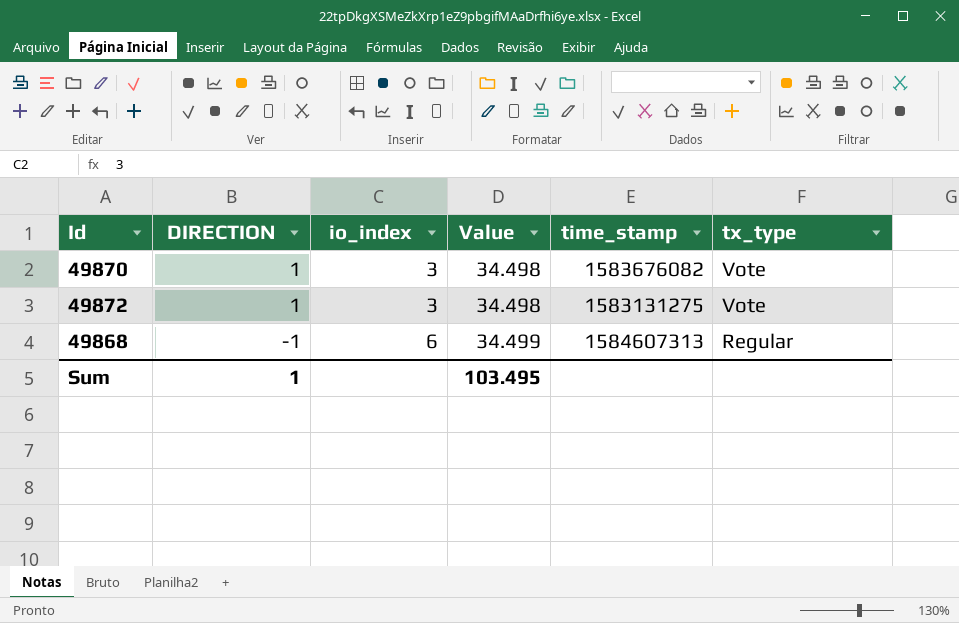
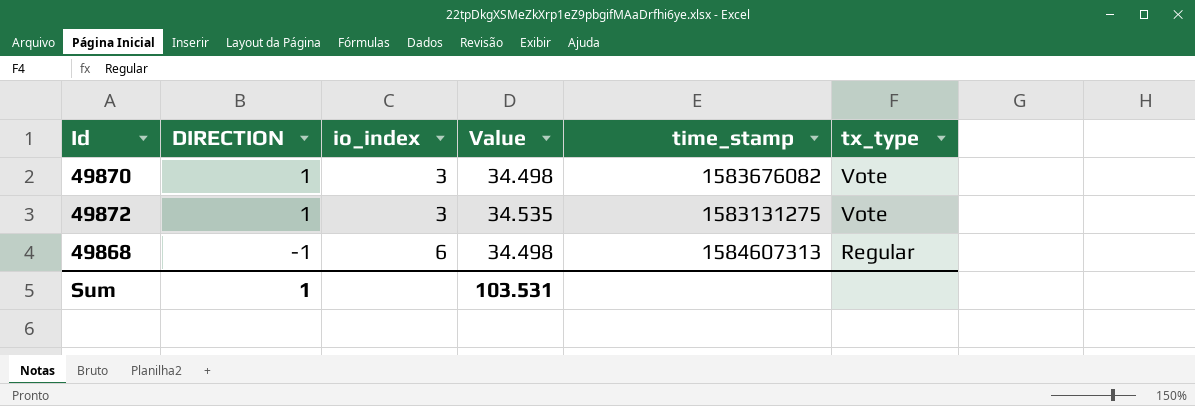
49872 | Value: 34.498 -> 34.535
49868 | Value: 34.499 -> 34.498
Sum | Value: 103.495 -> 103.531

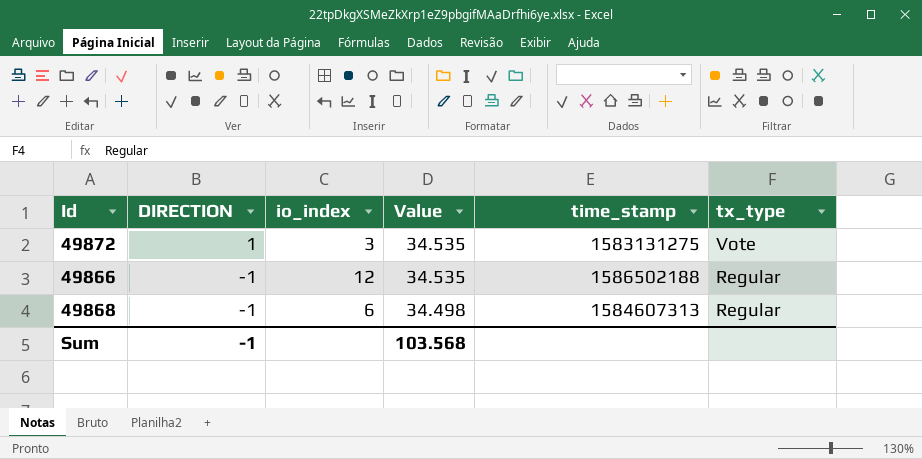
row 49870: 1 | 3 | 34.498 | 1583676082 | Vote -> none
row 49866: none -> -1 | 12 | 34.535 | 1586502188 | Regular
Sum | DIRECTION: 1 -> -1
Sum | Value: 103.531 -> 103.568

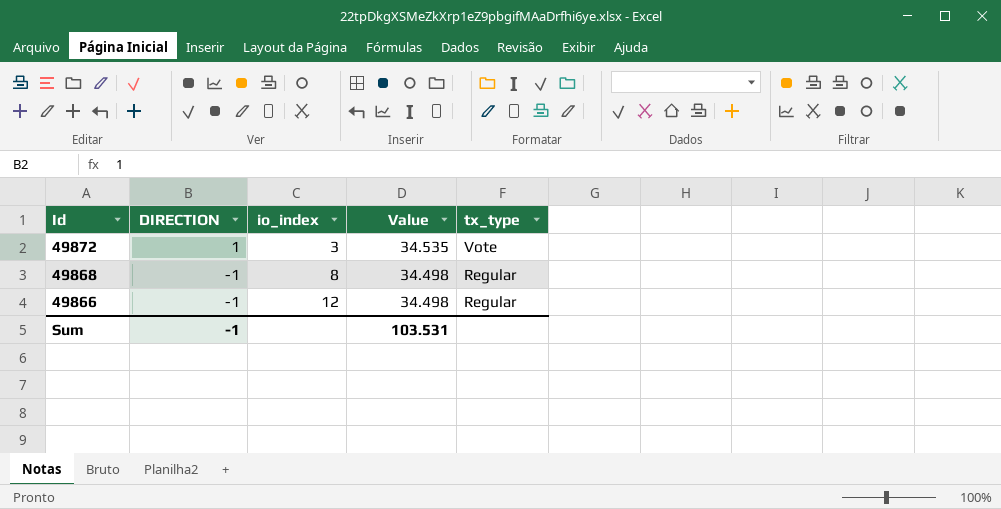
row order: DIRECTION descending -> Id descending
column time_stamp | position: 5 -> none
49868 | io_index: 6 -> 8
49866 | Value: 34.535 -> 34.498
Sum | Value: 103.568 -> 103.531

